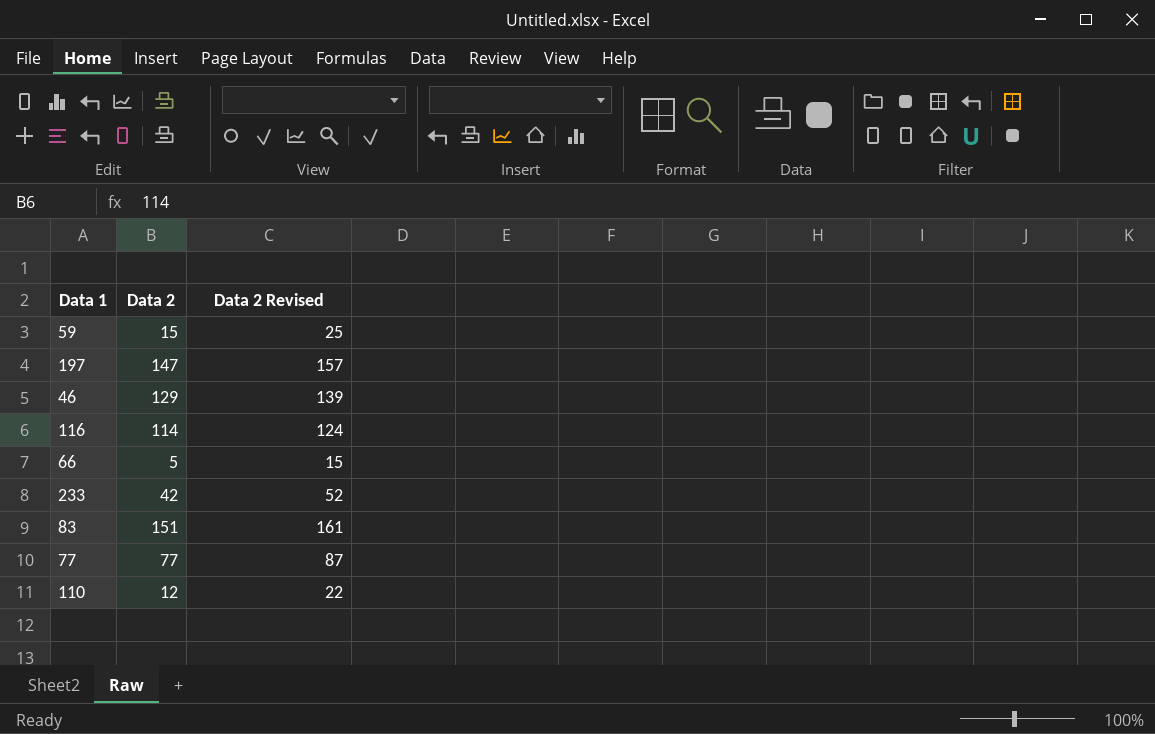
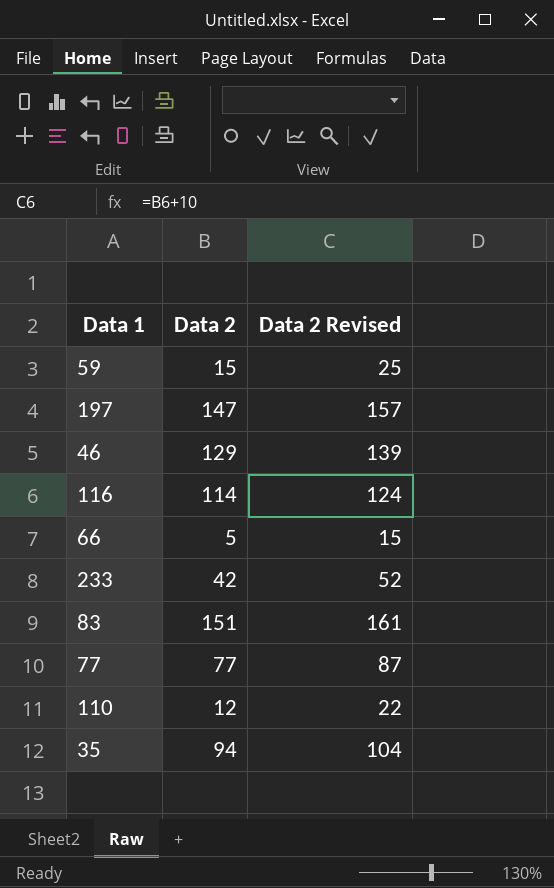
row 35: none -> 94 | 104

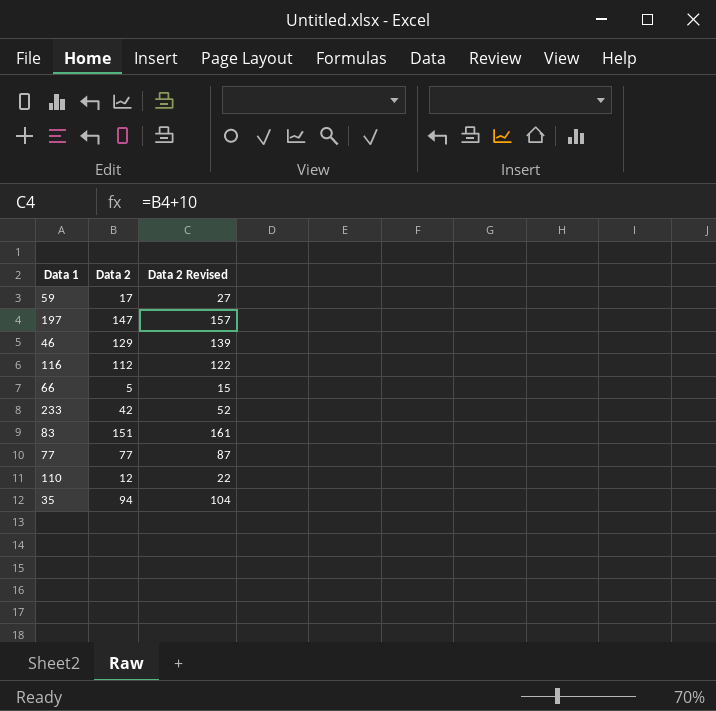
59 | Data 2: 15 -> 17
59 | Data 2 Revised: 25 -> 27
116 | Data 2: 114 -> 112
116 | Data 2 Revised: 124 -> 122

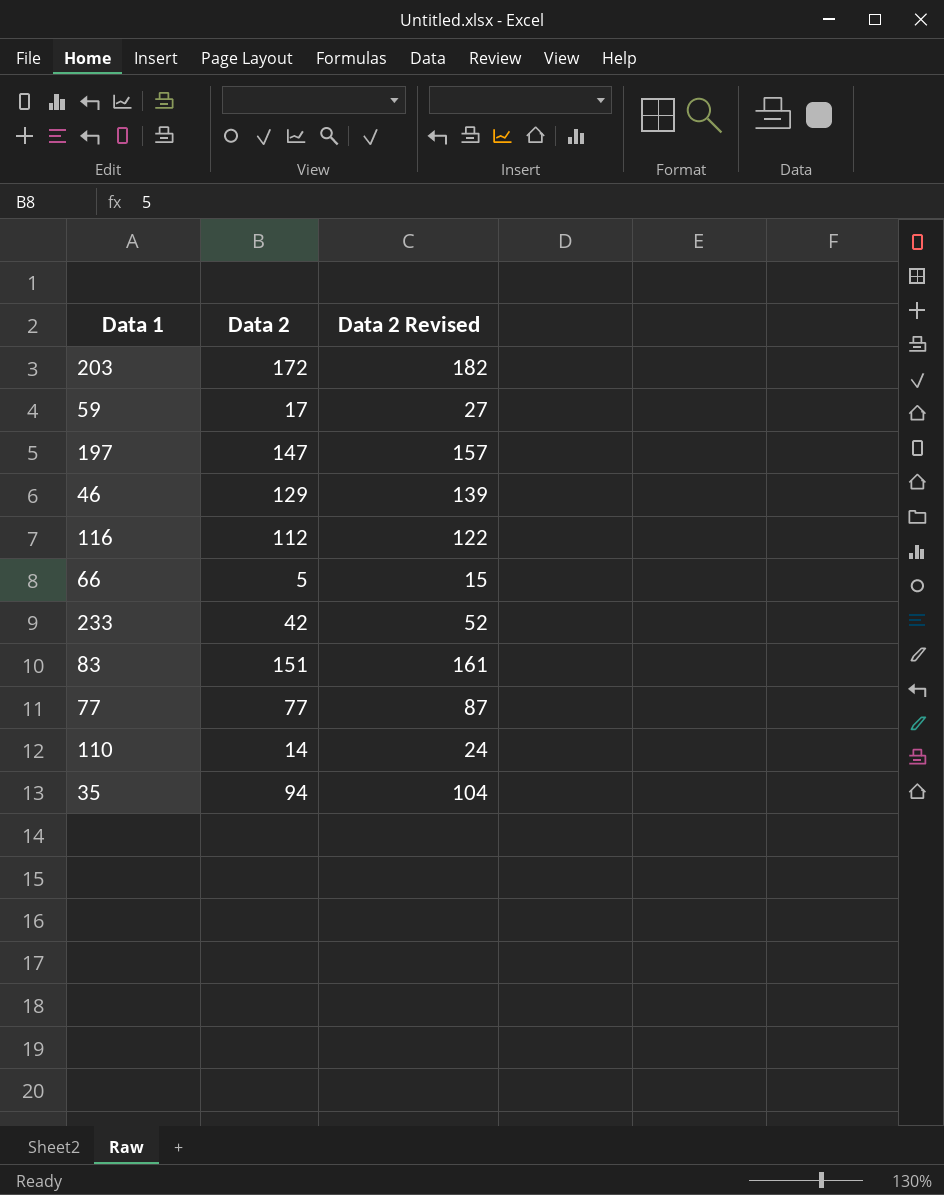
row 203: none -> 172 | 182
110 | Data 2: 12 -> 14
110 | Data 2 Revised: 22 -> 24

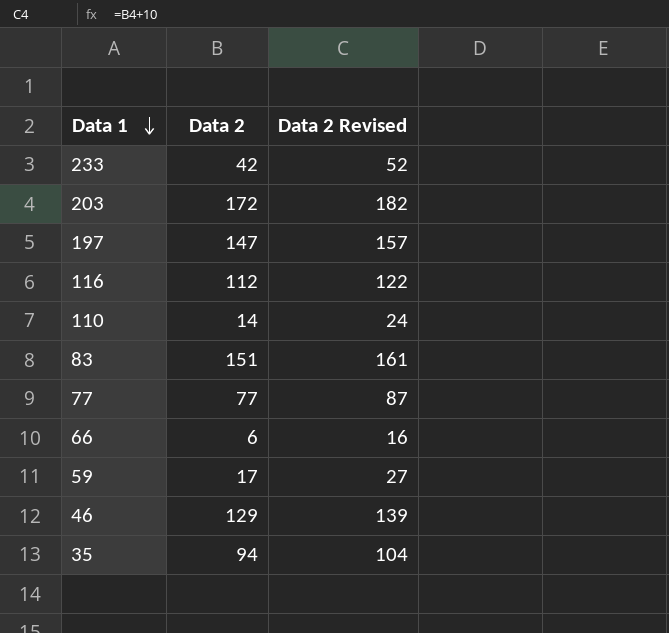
row order: none -> Data 1 descending
66 | Data 2: 5 -> 6
66 | Data 2 Revised: 15 -> 16

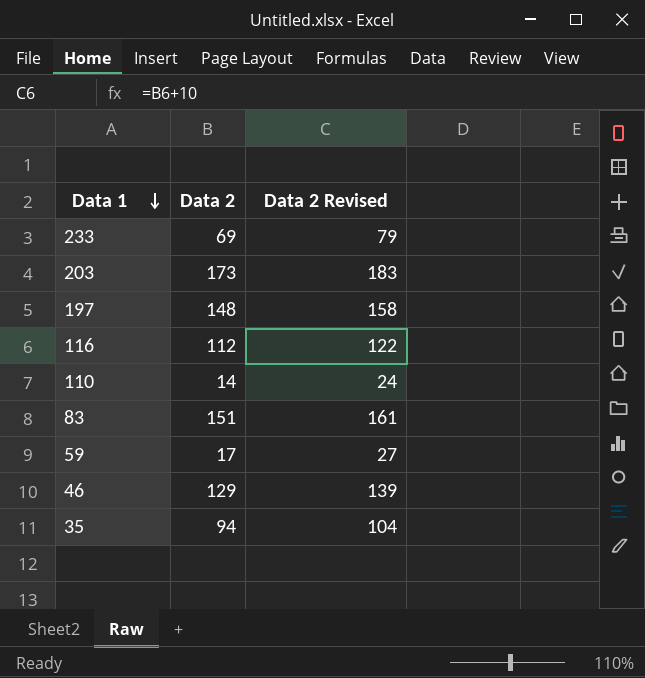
row 77: 77 | 87 -> none
row 66: 6 | 16 -> none
233 | Data 2: 42 -> 69
233 | Data 2 Revised: 52 -> 79
203 | Data 2: 172 -> 173
203 | Data 2 Revised: 182 -> 183
197 | Data 2: 147 -> 148
197 | Data 2 Revised: 157 -> 158

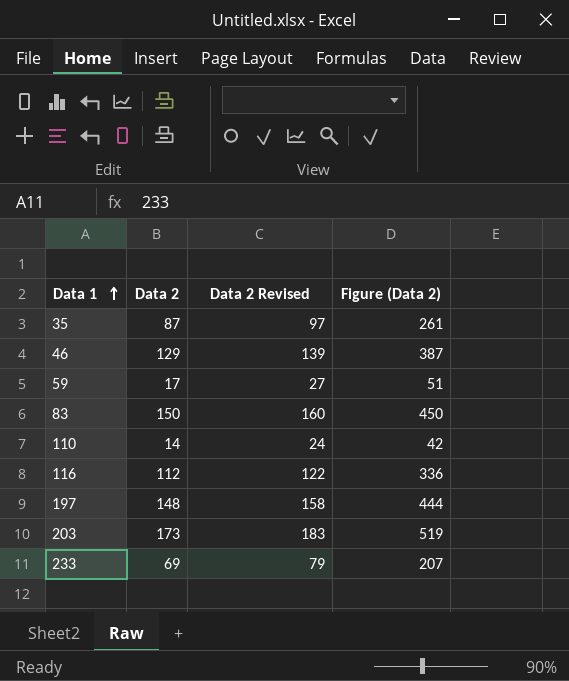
row order: Data 1 descending -> Data 1 ascending
column Figure (Data 2) | formula: none -> [Data 2] * 3
35 | Data 2: 94 -> 87
35 | Data 2 Revised: 104 -> 97
83 | Data 2: 151 -> 150
83 | Data 2 Revised: 161 -> 160

